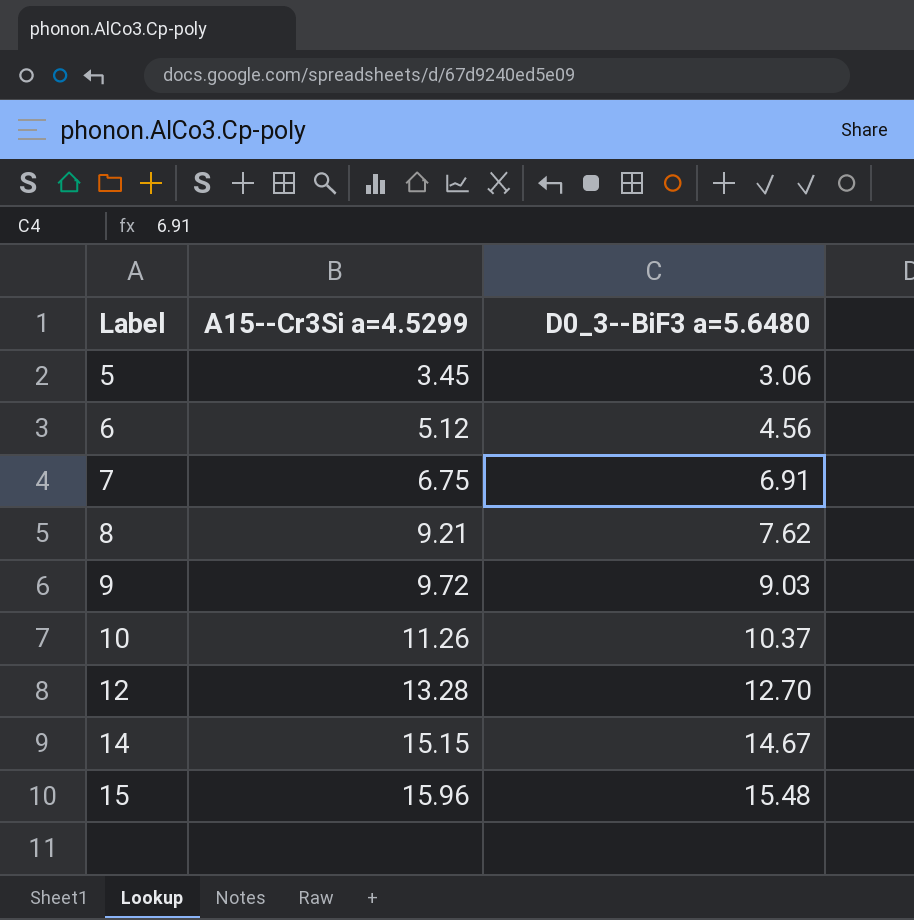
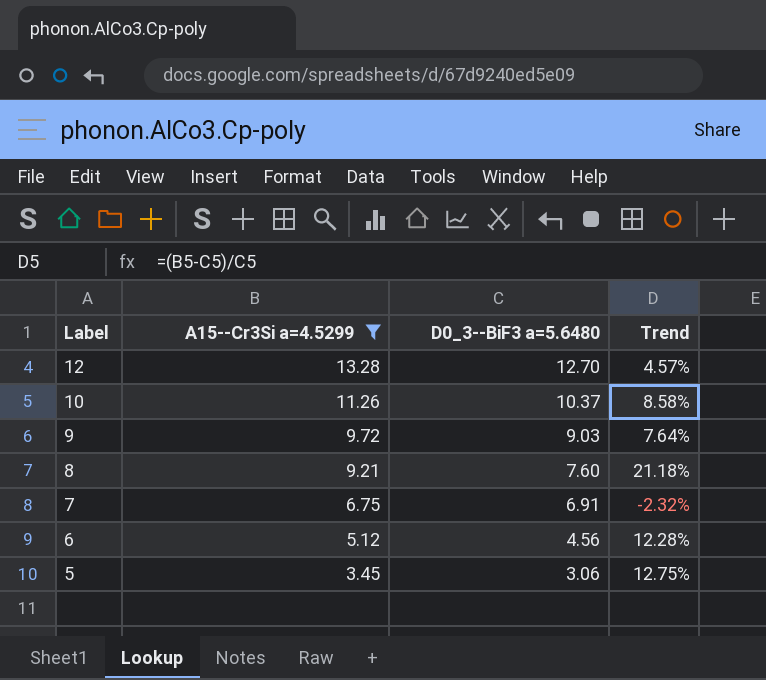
filter: none -> A15--Cr3Si a=4.5299 <= 13.28
row order: Label ascending -> Label descending
column Trend | formula: none -> ([A15--Cr3Si a=4.5299] - [D0_3--BiF3 a=5.6480]) / [D0_3--BiF3 a=5.6480]
8 | D0_3--BiF3 a=5.6480: 7.62 -> 7.60

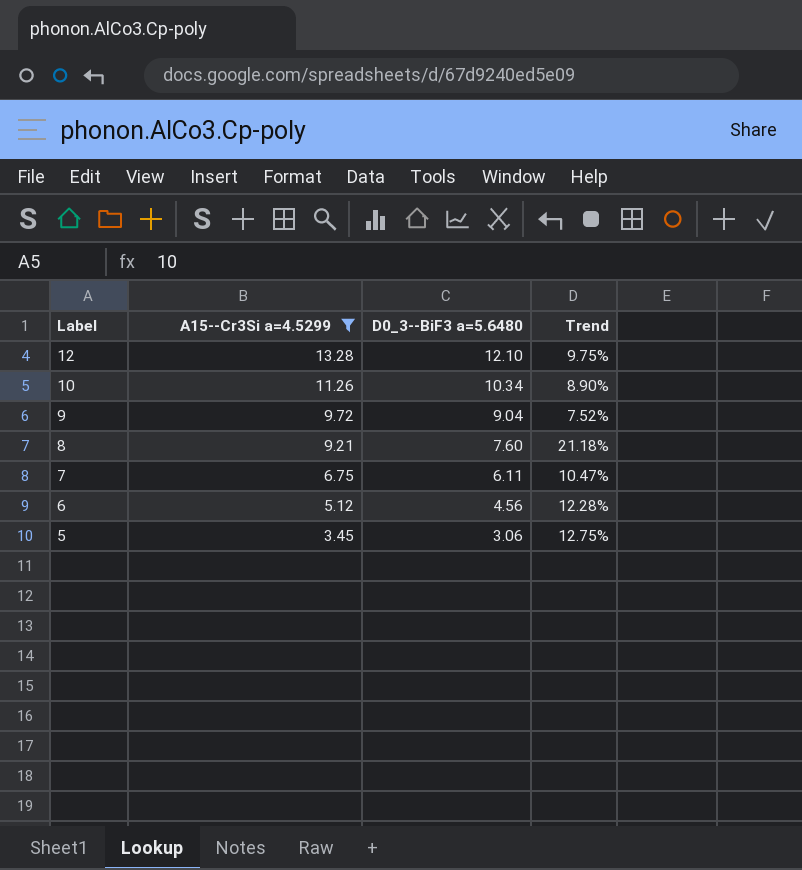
12 | D0_3--BiF3 a=5.6480: 12.70 -> 12.10
12 | Trend: 4.57% -> 9.75%
10 | D0_3--BiF3 a=5.6480: 10.37 -> 10.34
10 | Trend: 8.58% -> 8.90%
9 | D0_3--BiF3 a=5.6480: 9.03 -> 9.04
9 | Trend: 7.64% -> 7.52%
7 | D0_3--BiF3 a=5.6480: 6.91 -> 6.11
7 | Trend: -2.32% -> 10.47%

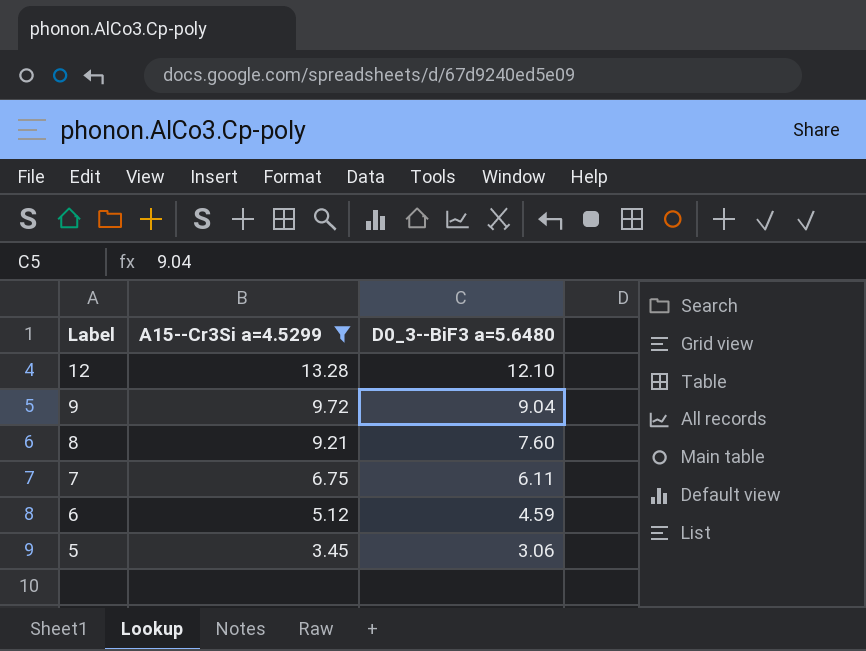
column Trend | formula: ([A15--Cr3Si a=4.5299] - [D0_3--BiF3 a=5.6480]) / [D0_3--BiF3 a=5.6480] -> none
row 10: 11.26 | 10.34 | 8.90% -> none
6 | D0_3--BiF3 a=5.6480: 4.56 -> 4.59

